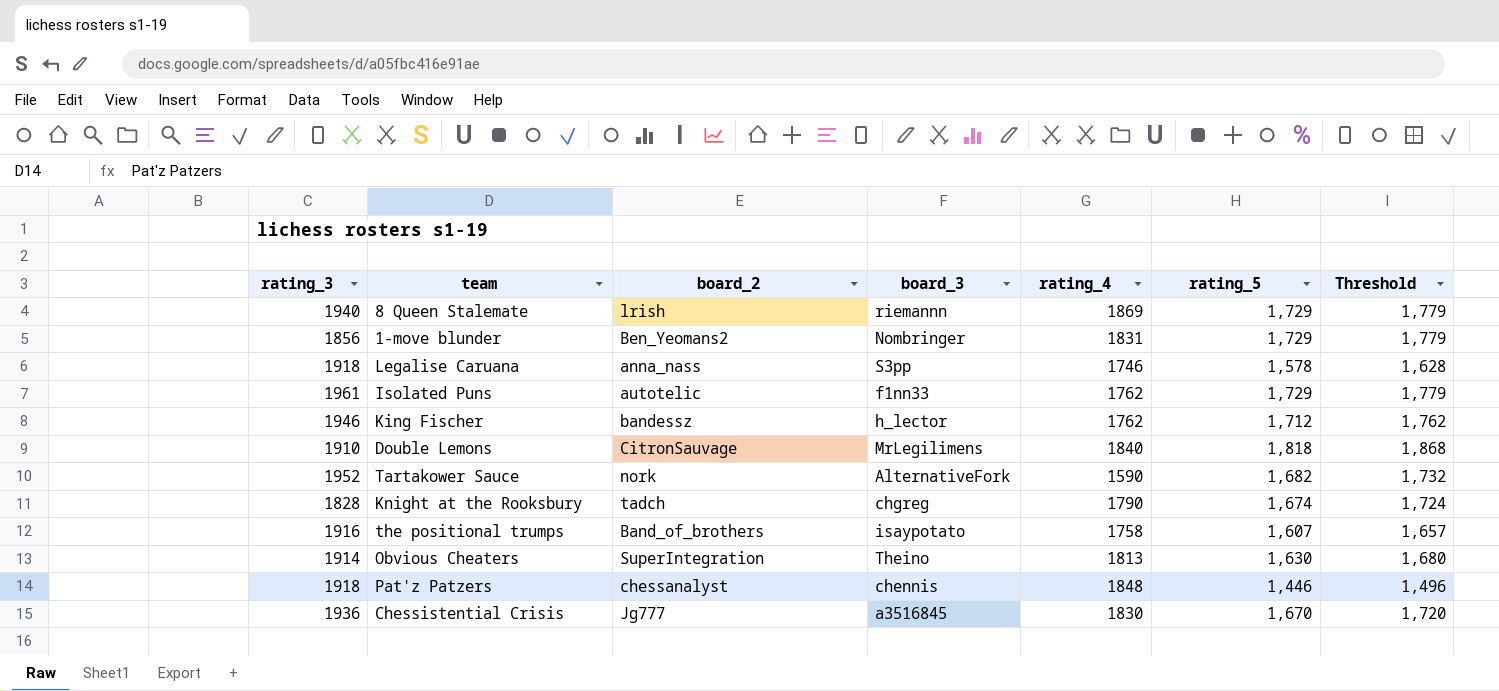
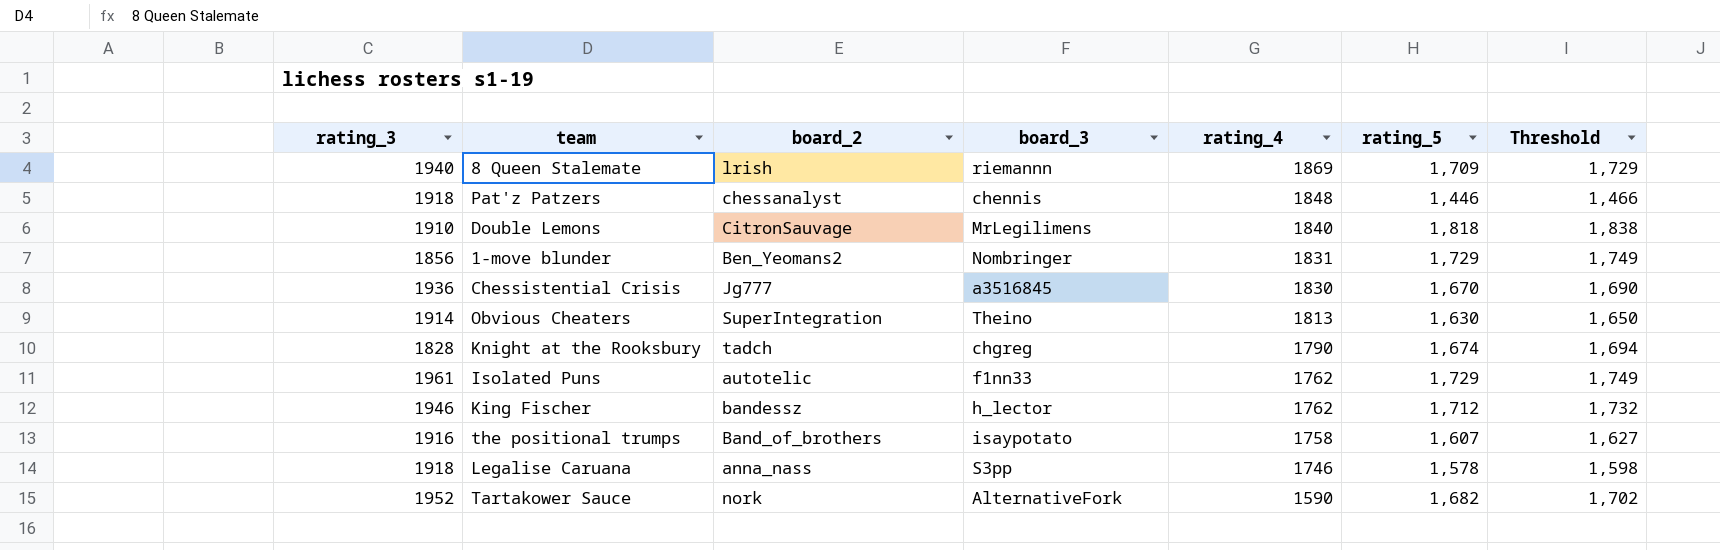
row order: none -> rating_4 descending
column Threshold | formula: [rating_5] + 50 -> [rating_5] + 20
8 Queen Stalemate | rating_5: 1,729 -> 1,709

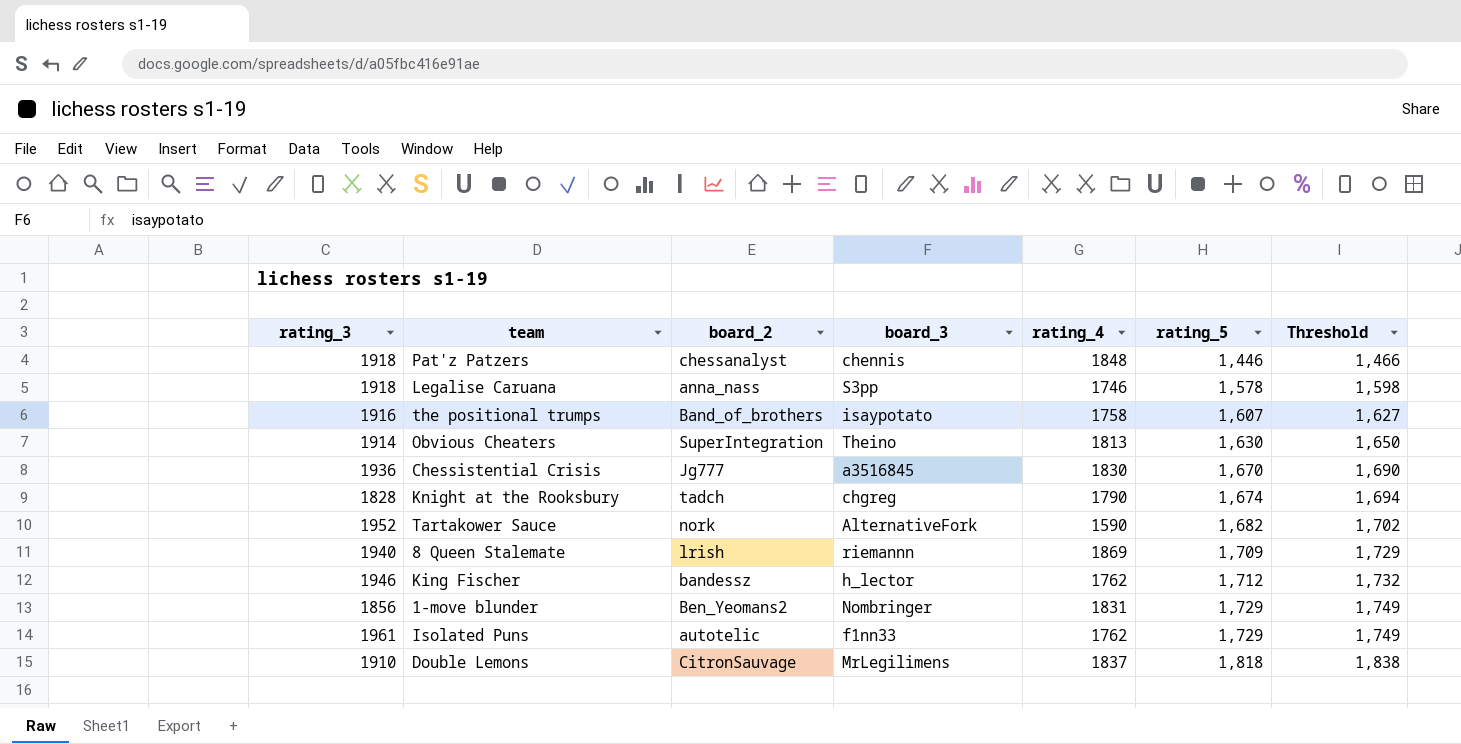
row order: rating_4 descending -> rating_5 ascending
Double Lemons | rating_4: 1840 -> 1837

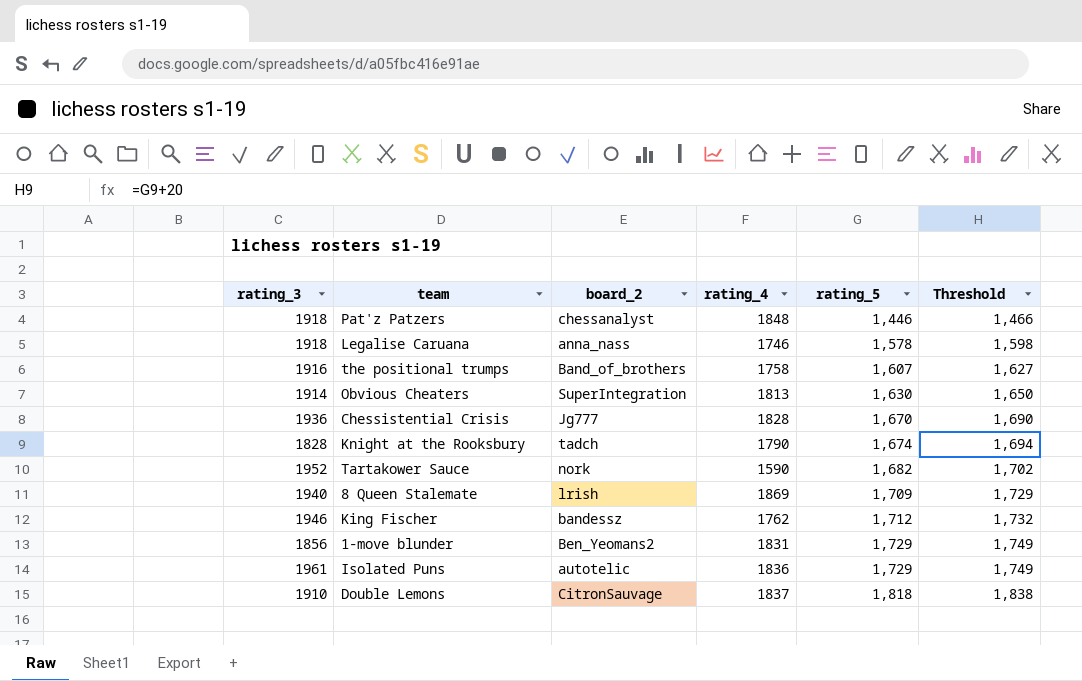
column board_3 | position: 4 -> none
Chessistential Crisis | rating_4: 1830 -> 1828
Isolated Puns | rating_4: 1762 -> 1836

